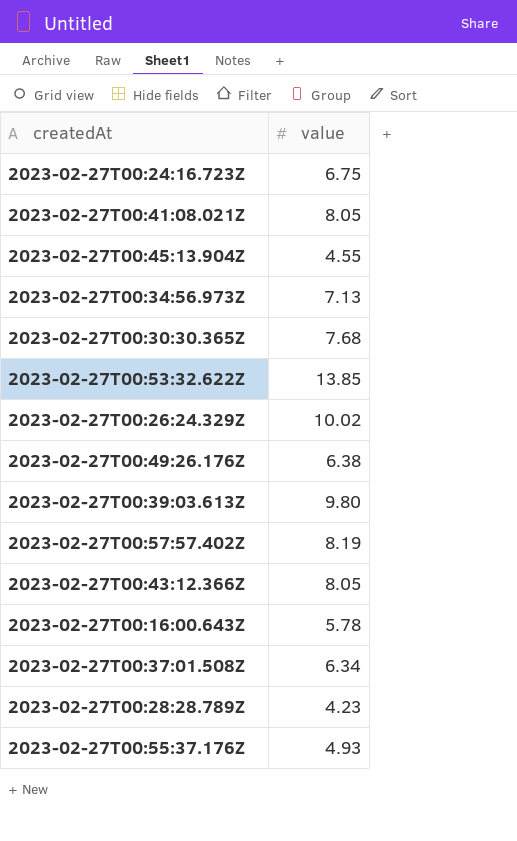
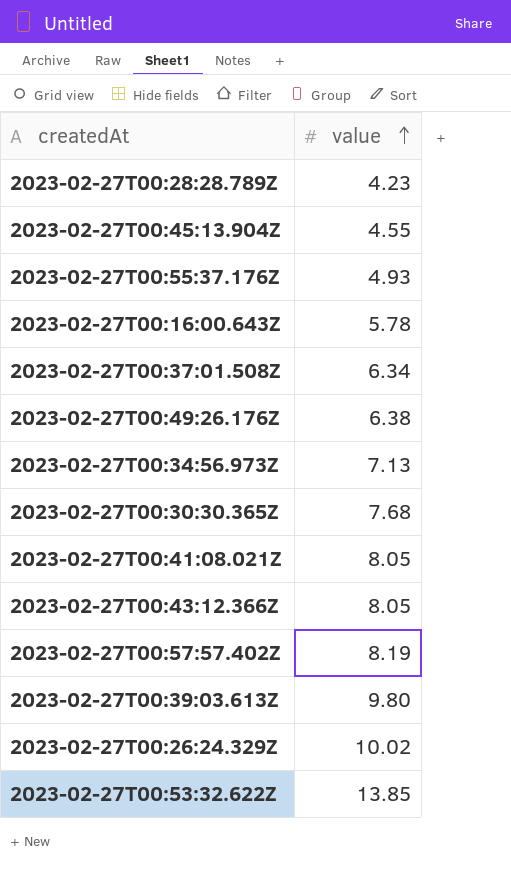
row order: none -> value ascending
row 2023-02-27T00:24:16.723Z: 6.75 -> none

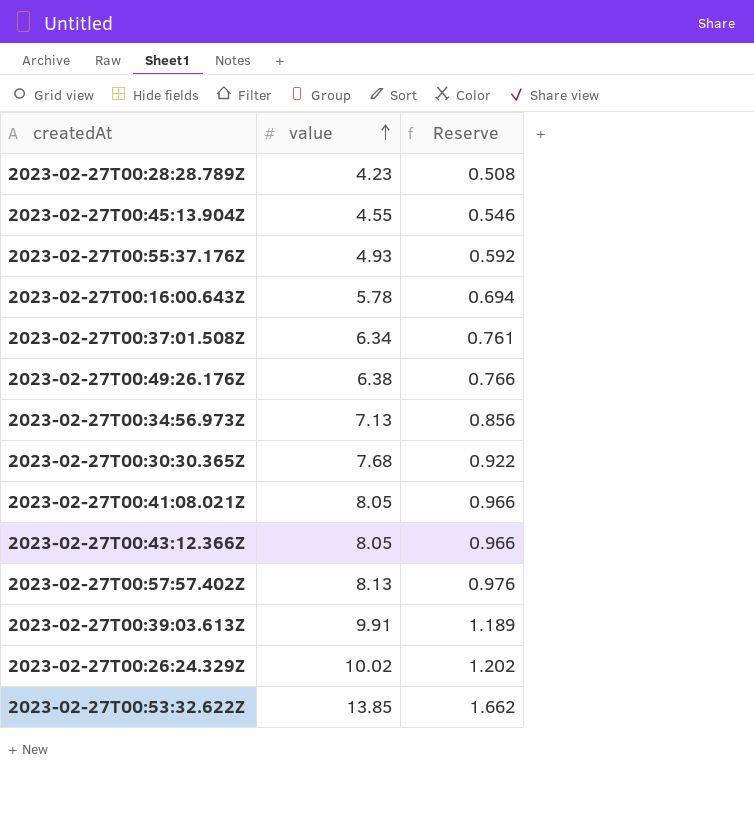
column Reserve | formula: none -> [value] * 0.12
2023-02-27T00:57:57.402Z | value: 8.19 -> 8.13
2023-02-27T00:39:03.613Z | value: 9.80 -> 9.91

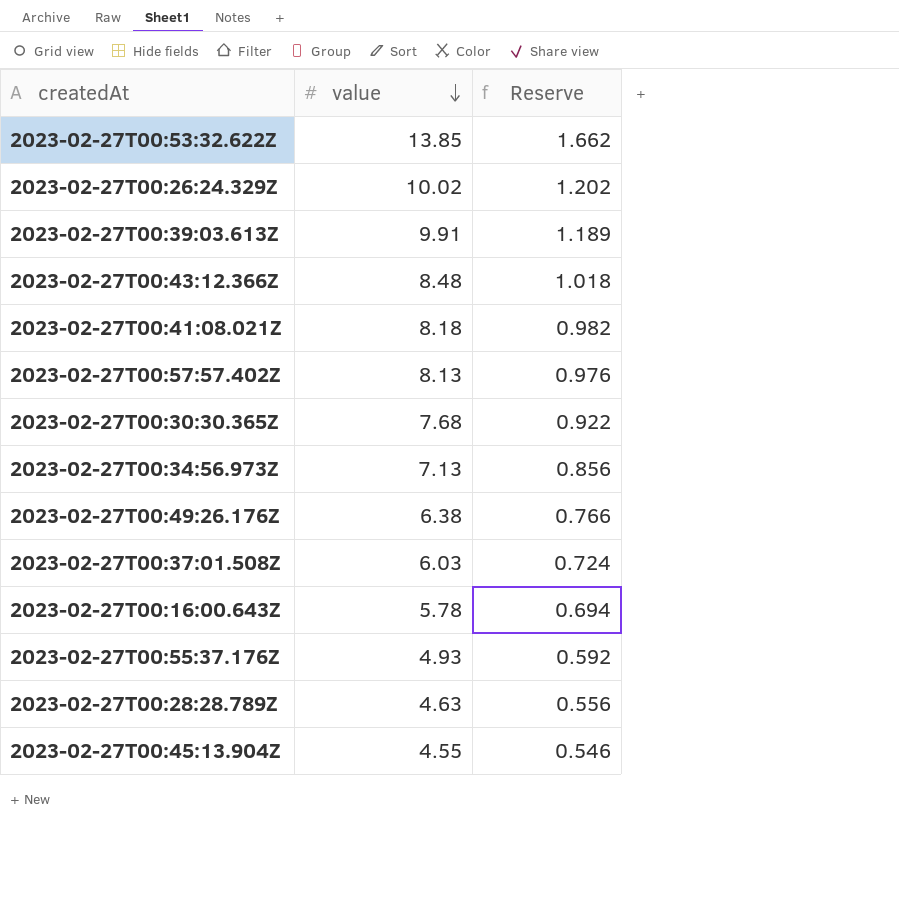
row order: value ascending -> value descending
2023-02-27T00:43:12.366Z | value: 8.05 -> 8.48
2023-02-27T00:43:12.366Z | Reserve: 0.966 -> 1.018
2023-02-27T00:41:08.021Z | value: 8.05 -> 8.18
2023-02-27T00:41:08.021Z | Reserve: 0.966 -> 0.982
2023-02-27T00:37:01.508Z | value: 6.34 -> 6.03
2023-02-27T00:37:01.508Z | Reserve: 0.761 -> 0.724
2023-02-27T00:28:28.789Z | value: 4.23 -> 4.63
2023-02-27T00:28:28.789Z | Reserve: 0.508 -> 0.556

